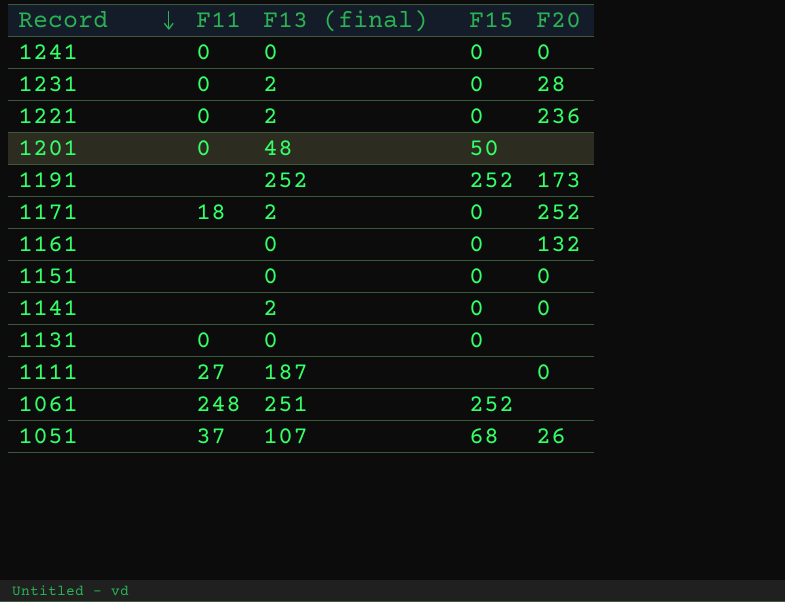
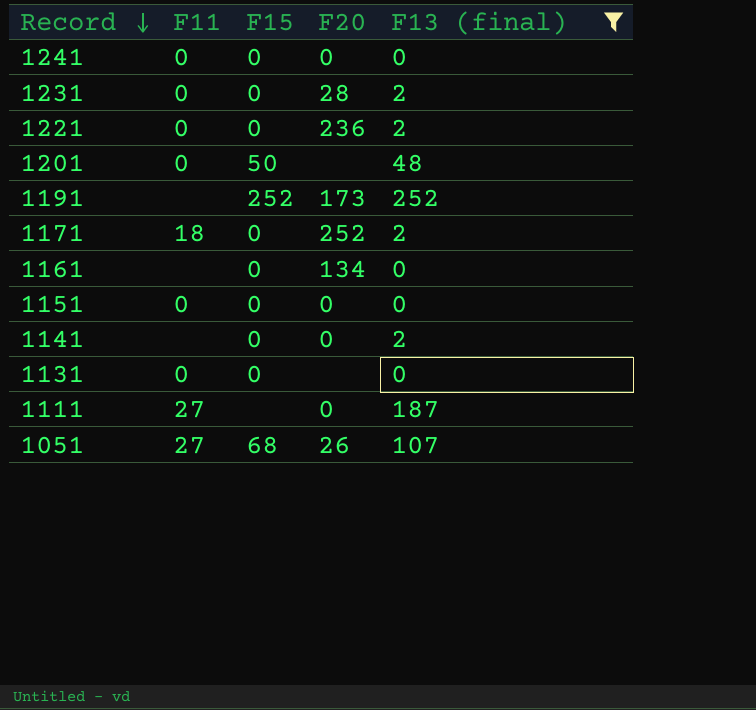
filter: none -> F13 (final) != 251
column F13 (final) | position: 3 -> 5
1161 | F20: 132 -> 134
1151 | F11: none -> 0
1051 | F11: 37 -> 27

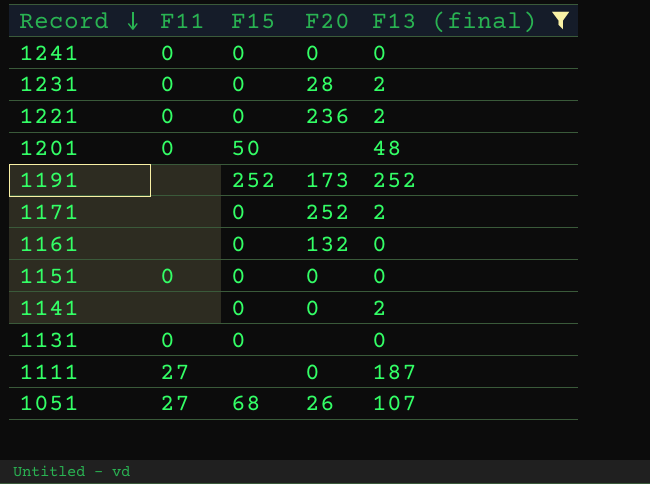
1171 | F11: 18 -> none
1161 | F20: 134 -> 132

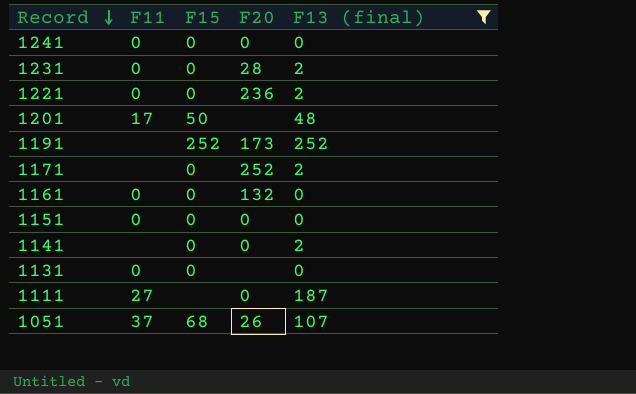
1201 | F11: 0 -> 17
1161 | F11: none -> 0
1051 | F11: 27 -> 37

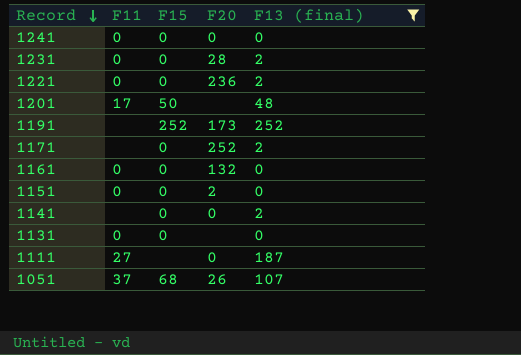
1151 | F20: 0 -> 2

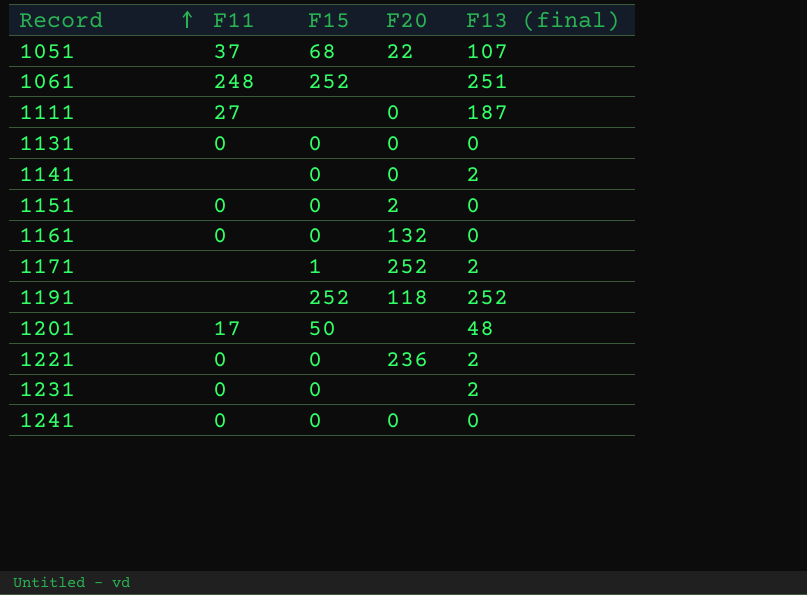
filter: F13 (final) != 251 -> none
row order: Record descending -> Record ascending
1051 | F20: 26 -> 22
1131 | F20: none -> 0
1171 | F15: 0 -> 1
1191 | F20: 173 -> 118
1231 | F20: 28 -> none

